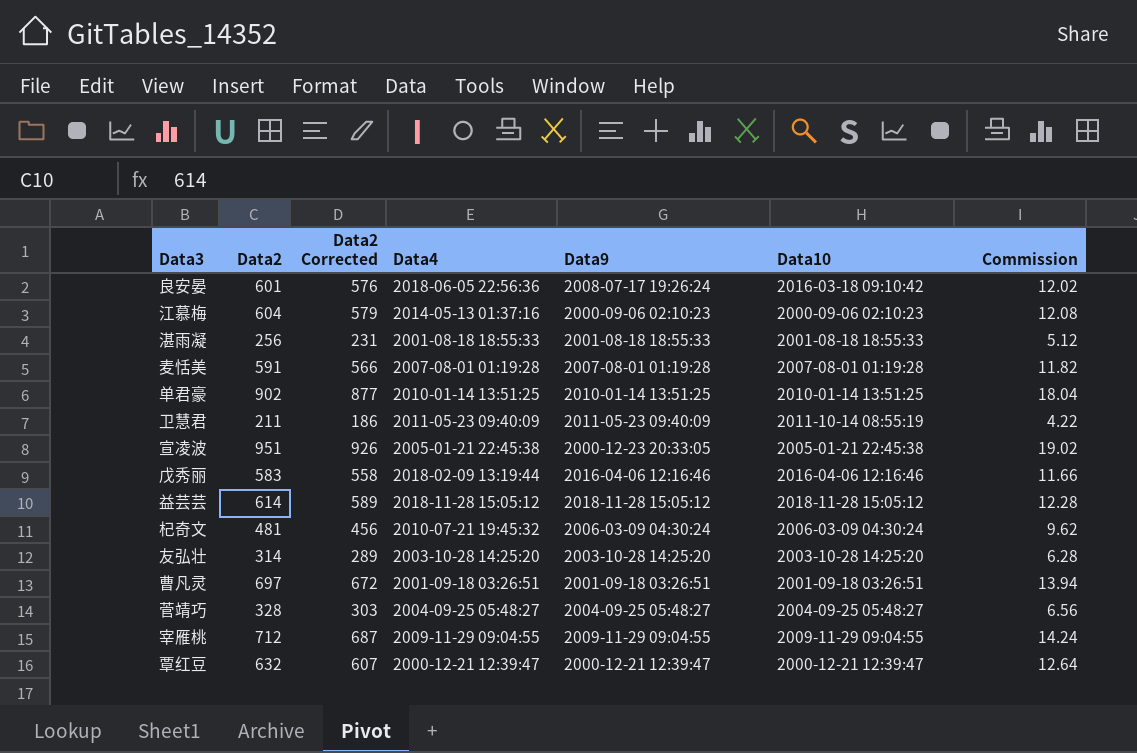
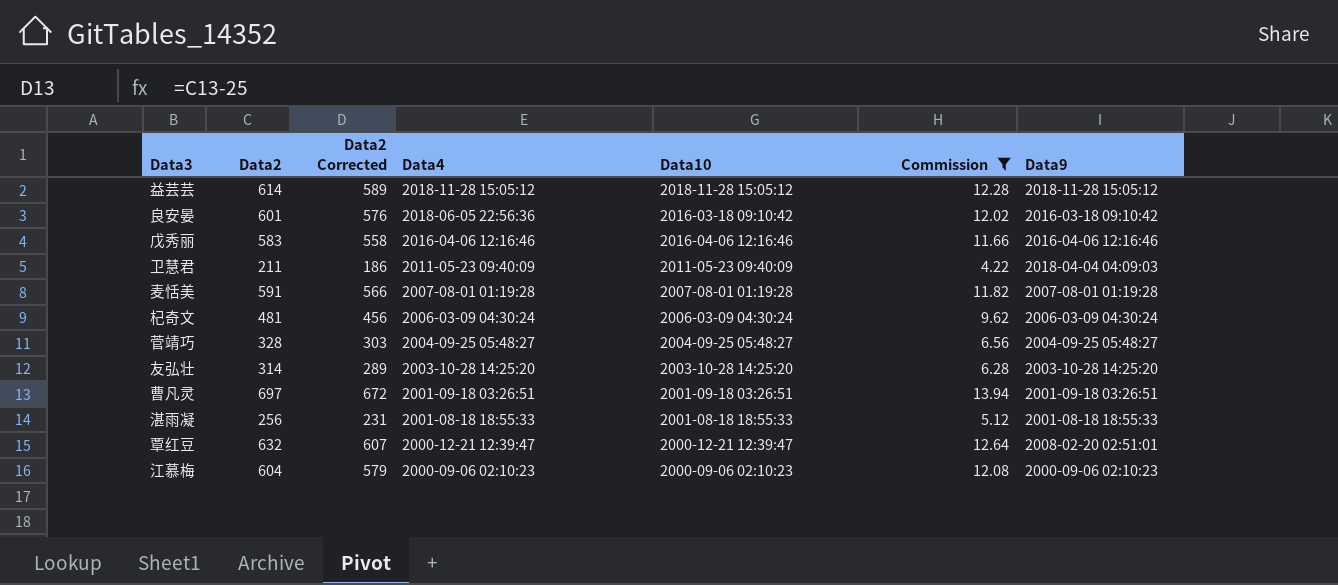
filter: none -> Commission <= 13.94
row order: none -> Data4 descending
column Data9 | position: 5 -> 7
良安晏 | Data9: 2008-07-17 19:26:24 -> 2016-03-18 09:10:42
戊秀丽 | Data4: 2018-02-09 13:19:44 -> 2016-04-06 12:16:46
卫慧君 | Data10: 2011-10-14 08:55:19 -> 2011-05-23 09:40:09
卫慧君 | Data9: 2011-05-23 09:40:09 -> 2018-04-04 04:09:03
杞奇文 | Data4: 2010-07-21 19:45:32 -> 2006-03-09 04:30:24
覃红豆 | Data9: 2000-12-21 12:39:47 -> 2008-02-20 02:51:01
江慕梅 | Data4: 2014-05-13 01:37:16 -> 2000-09-06 02:10:23

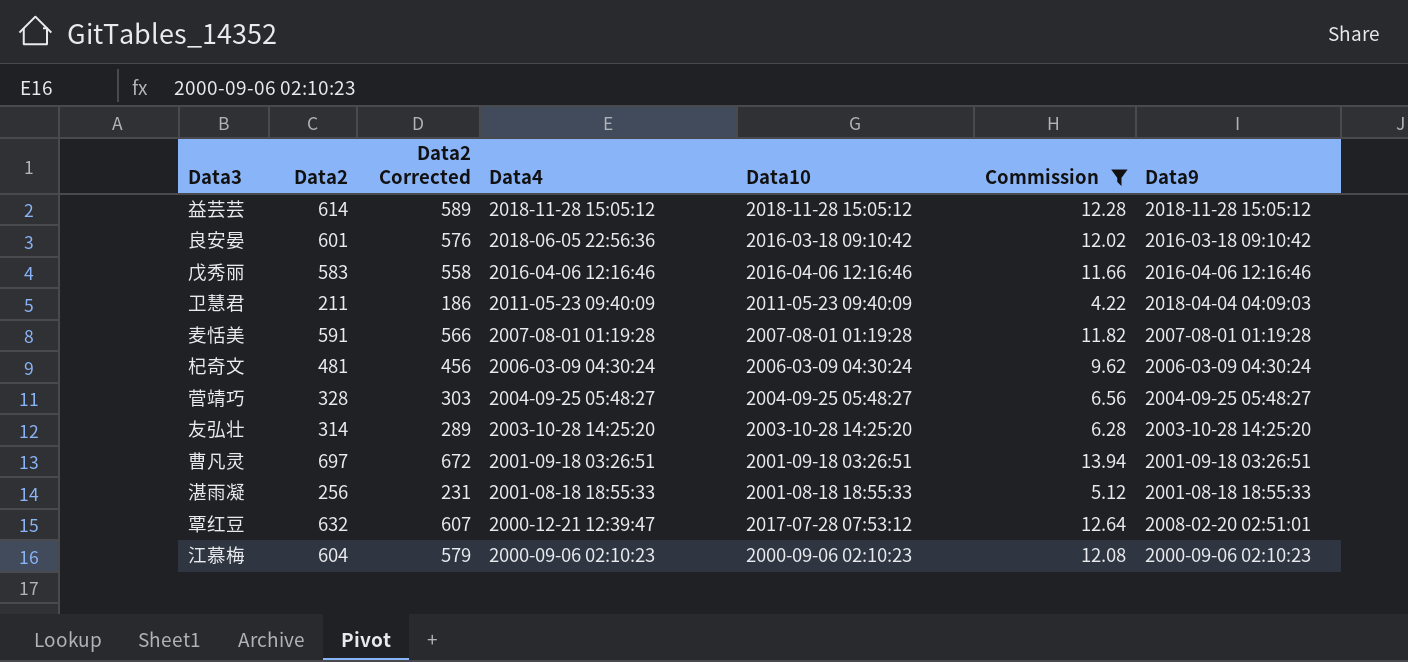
覃红豆 | Data10: 2000-12-21 12:39:47 -> 2017-07-28 07:53:12

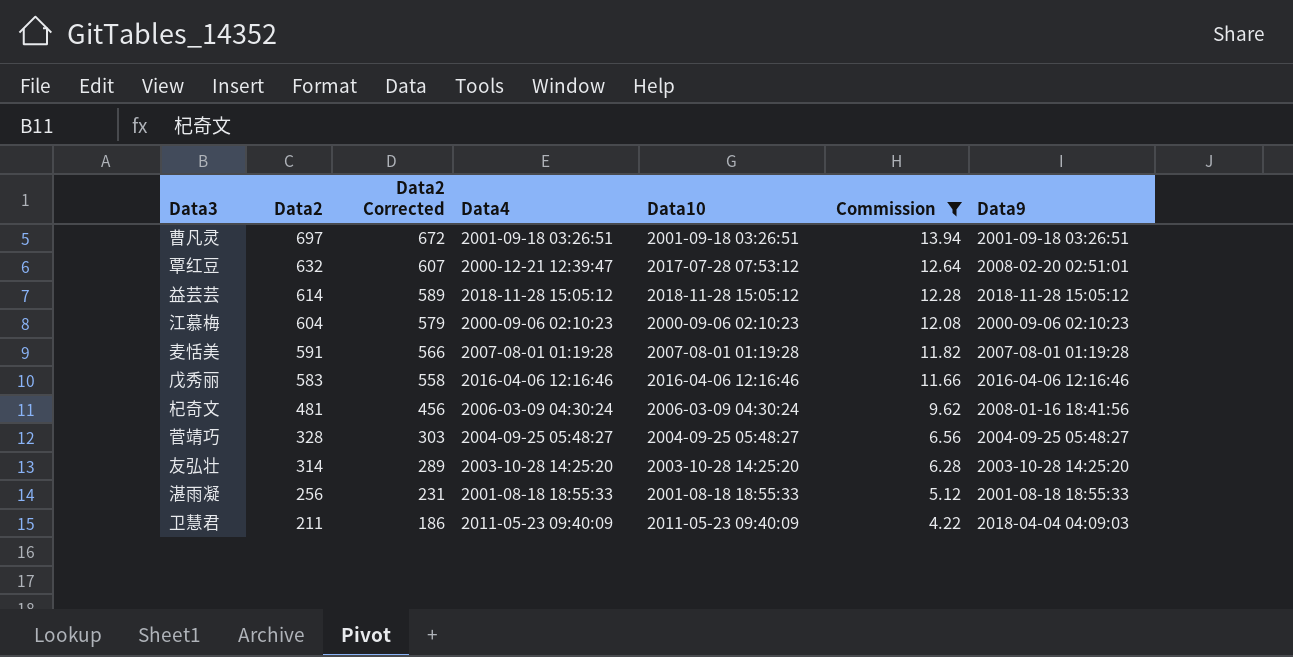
row order: Data4 descending -> Data2 descending
row 良安晏: 601 | 576 | 2018-06-05 22:56:36 | 2016-03-18 09:10:42 | 12.02 | 2016-03-18 09:10:42 -> none
杞奇文 | Data9: 2006-03-09 04:30:24 -> 2008-01-16 18:41:56

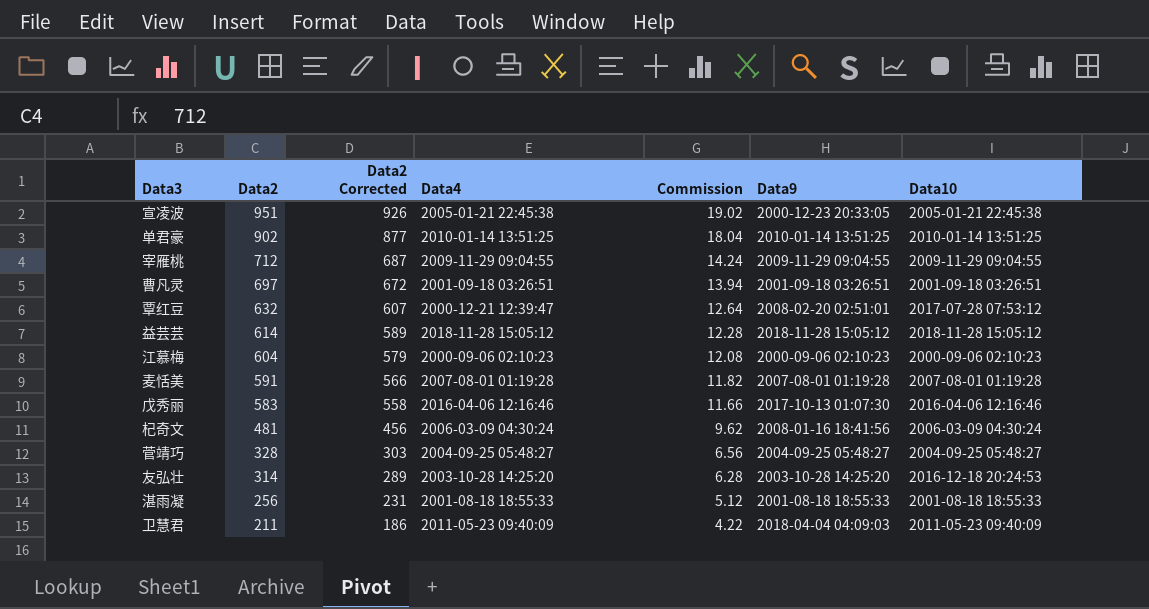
filter: Commission <= 13.94 -> none
column Data10 | position: 5 -> 7
戊秀丽 | Data9: 2016-04-06 12:16:46 -> 2017-10-13 01:07:30
友弘壮 | Data10: 2003-10-28 14:25:20 -> 2016-12-18 20:24:53

